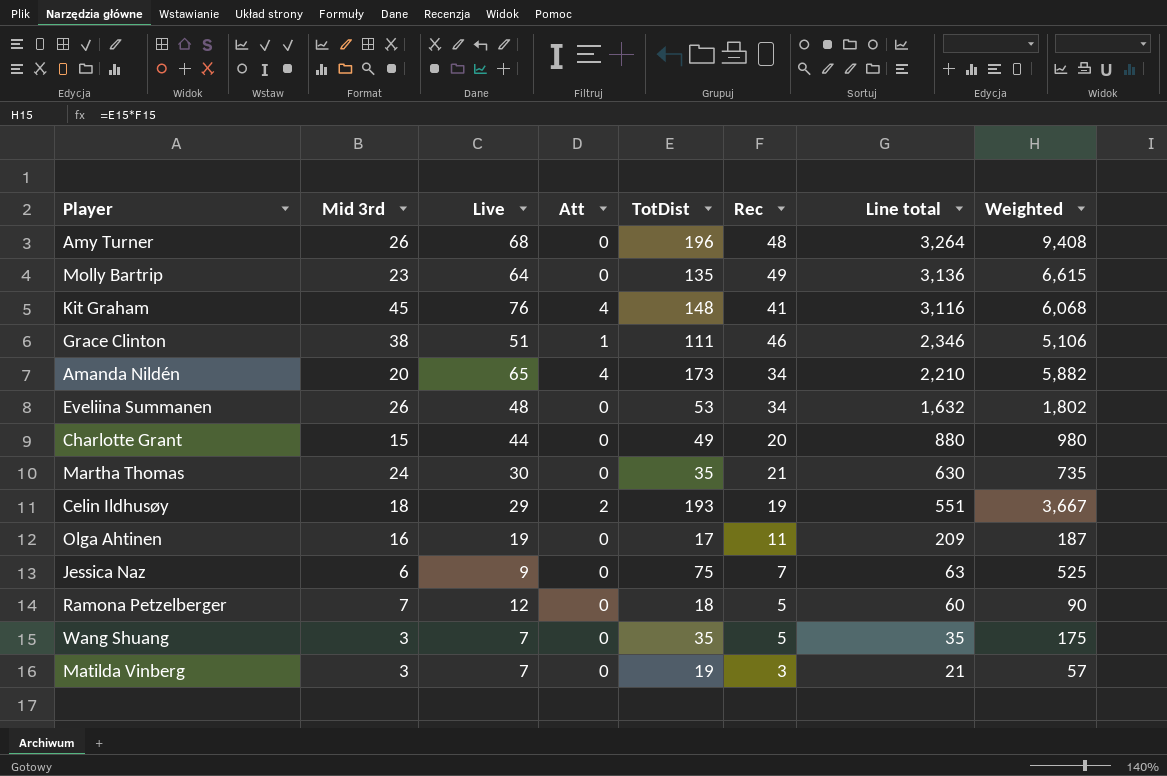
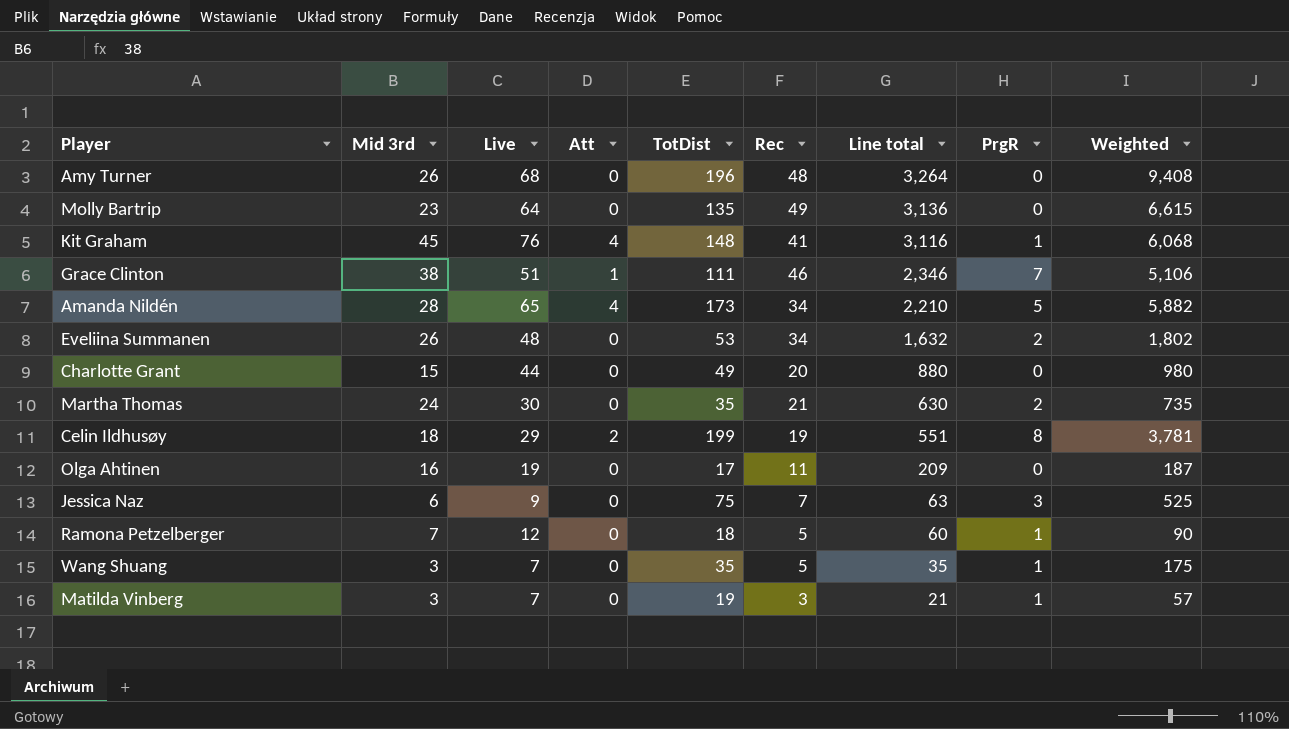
column PrgR | position: none -> 8
Amanda Nildén | Mid 3rd: 20 -> 28
Celin Ildhusøy | TotDist: 193 -> 199
Celin Ildhusøy | Weighted: 3,667 -> 3,781

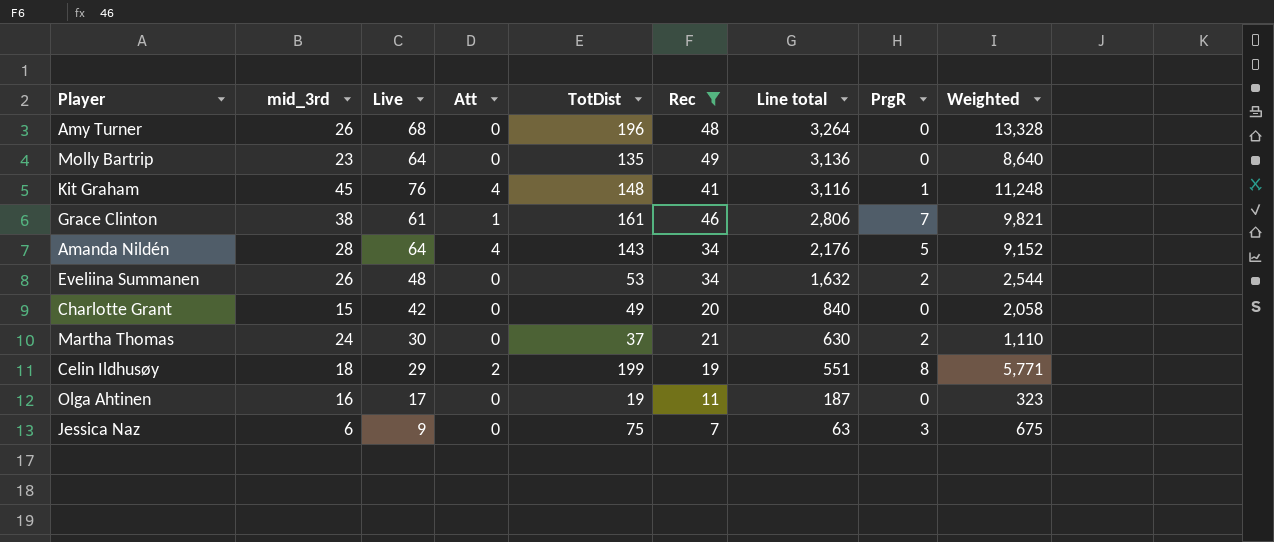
filter: none -> Rec >= 7
column name: Mid 3rd -> mid_3rd
column Weighted | formula: [TotDist] * [Rec] -> [Live] * [TotDist]
Grace Clinton | Live: 51 -> 61
Grace Clinton | TotDist: 111 -> 161
Grace Clinton | Line total: 2,346 -> 2,806
Amanda Nildén | Live: 65 -> 64
Amanda Nildén | TotDist: 173 -> 143
Amanda Nildén | Line total: 2,210 -> 2,176
Charlotte Grant | Live: 44 -> 42
Charlotte Grant | Line total: 880 -> 840
Martha Thomas | TotDist: 35 -> 37
Olga Ahtinen | Live: 19 -> 17
Olga Ahtinen | TotDist: 17 -> 19
Olga Ahtinen | Line total: 209 -> 187

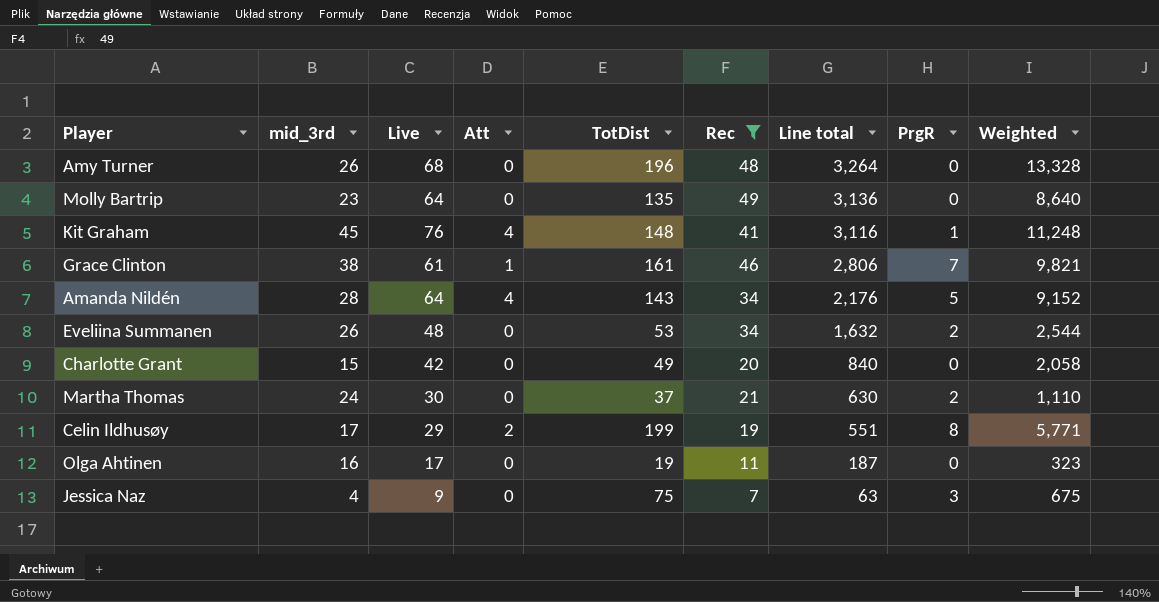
Celin Ildhusøy | mid_3rd: 18 -> 17
Jessica Naz | mid_3rd: 6 -> 4

